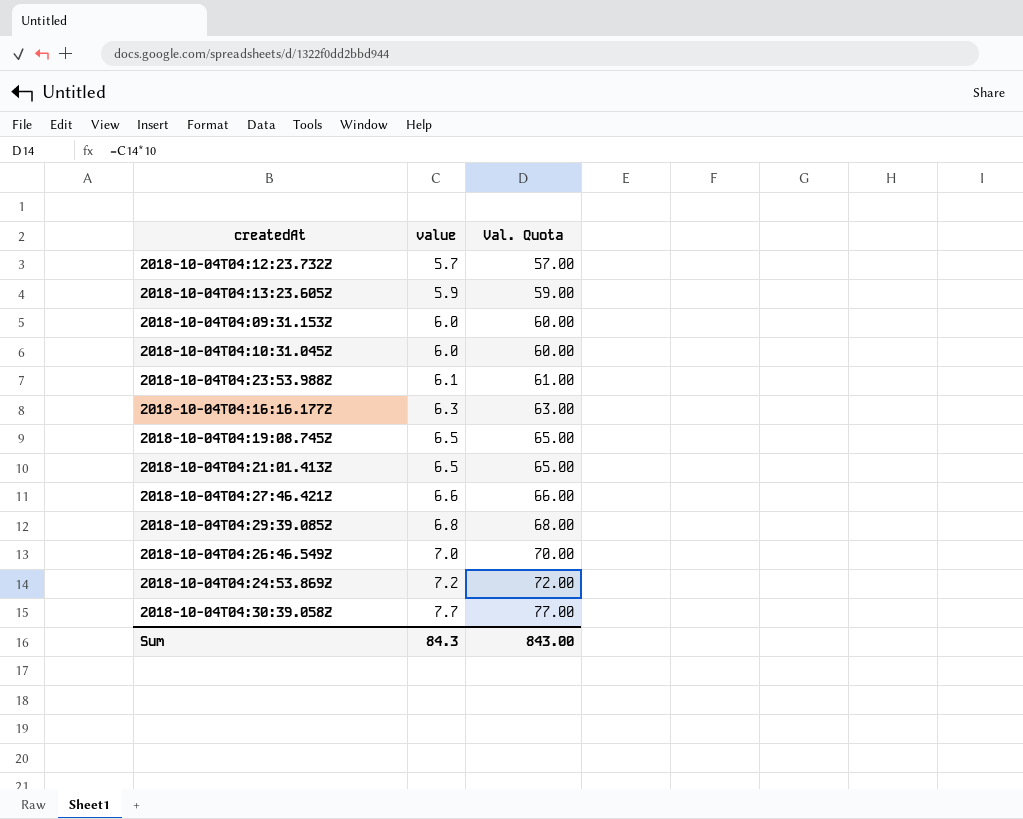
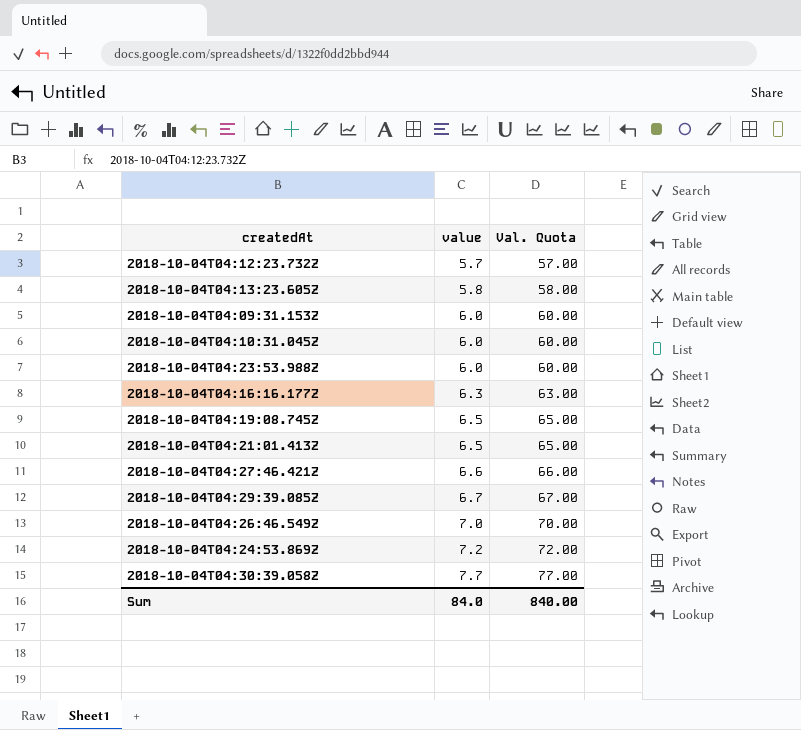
2018-10-04T04:13:23.605Z | value: 5.9 -> 5.8
2018-10-04T04:13:23.605Z | Val. Quota: 59.00 -> 58.00
2018-10-04T04:23:53.988Z | value: 6.1 -> 6.0
2018-10-04T04:23:53.988Z | Val. Quota: 61.00 -> 60.00
2018-10-04T04:29:39.085Z | value: 6.8 -> 6.7
2018-10-04T04:29:39.085Z | Val. Quota: 68.00 -> 67.00
Sum | value: 84.3 -> 84.0
Sum | Val. Quota: 843.00 -> 840.00

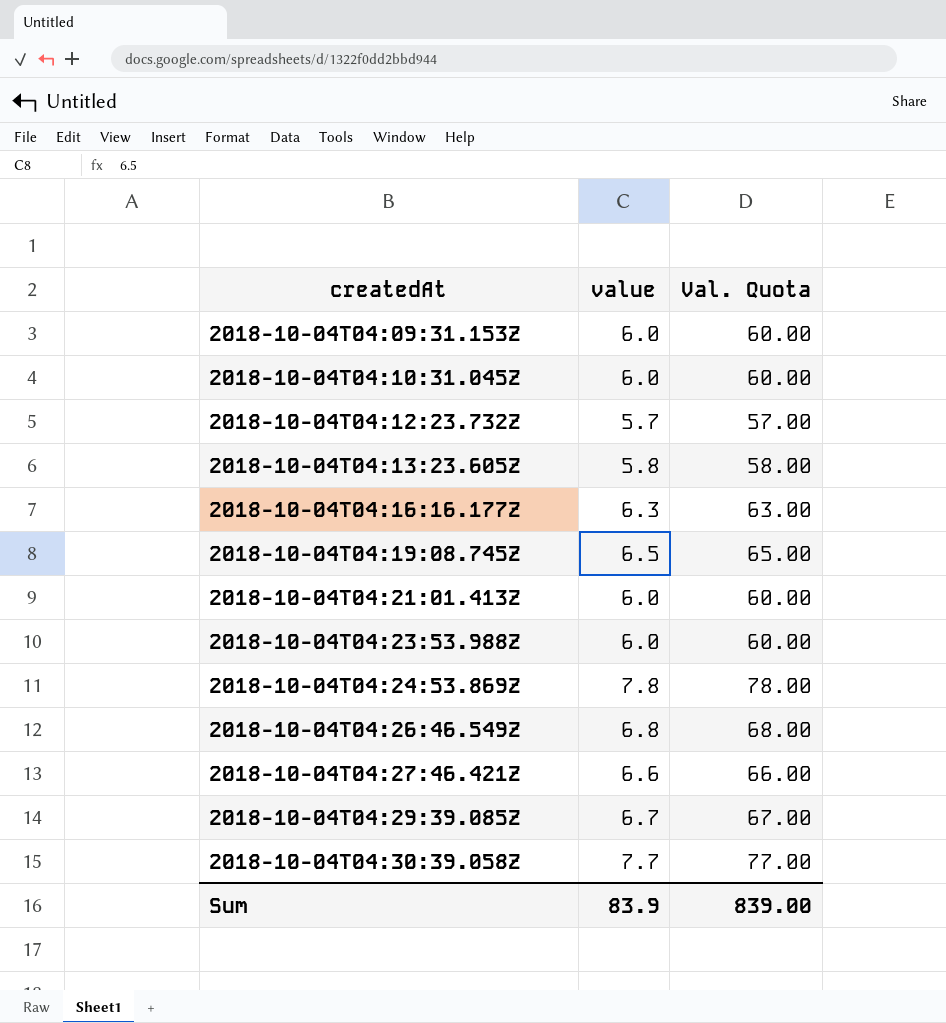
row order: value ascending -> createdAt ascending
2018-10-04T04:21:01.413Z | value: 6.5 -> 6.0
2018-10-04T04:21:01.413Z | Val. Quota: 65.00 -> 60.00
2018-10-04T04:24:53.869Z | value: 7.2 -> 7.8
2018-10-04T04:24:53.869Z | Val. Quota: 72.00 -> 78.00
2018-10-04T04:26:46.549Z | value: 7.0 -> 6.8
2018-10-04T04:26:46.549Z | Val. Quota: 70.00 -> 68.00
Sum | value: 84.0 -> 83.9
Sum | Val. Quota: 840.00 -> 839.00

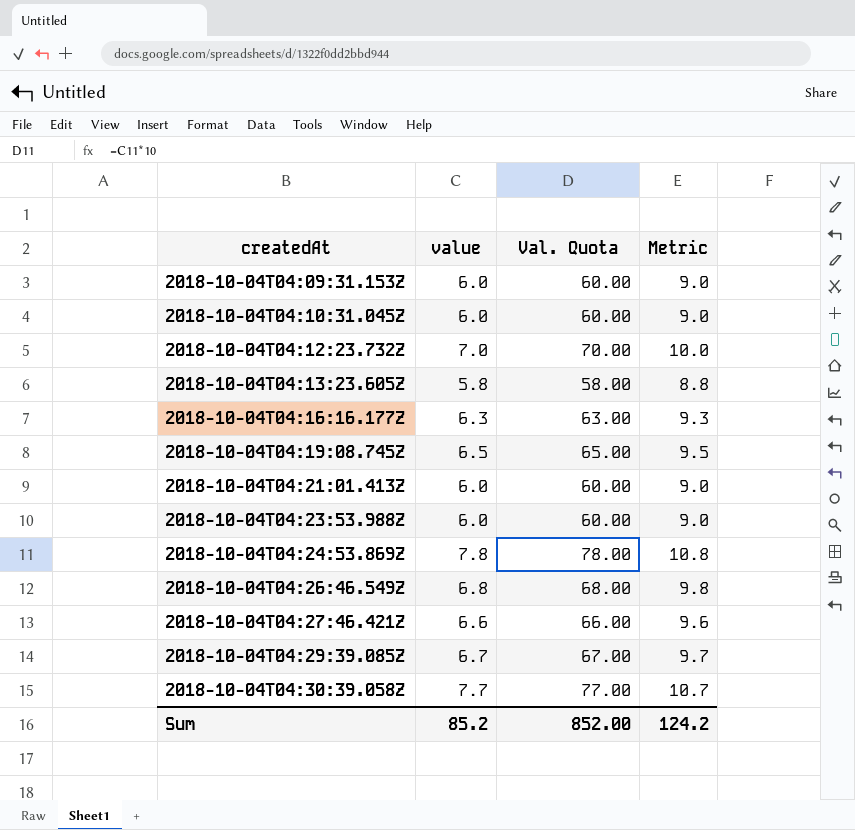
column Metric | formula: none -> [value] + 3
2018-10-04T04:12:23.732Z | value: 5.7 -> 7.0
2018-10-04T04:12:23.732Z | Val. Quota: 57.00 -> 70.00
Sum | value: 83.9 -> 85.2
Sum | Val. Quota: 839.00 -> 852.00

